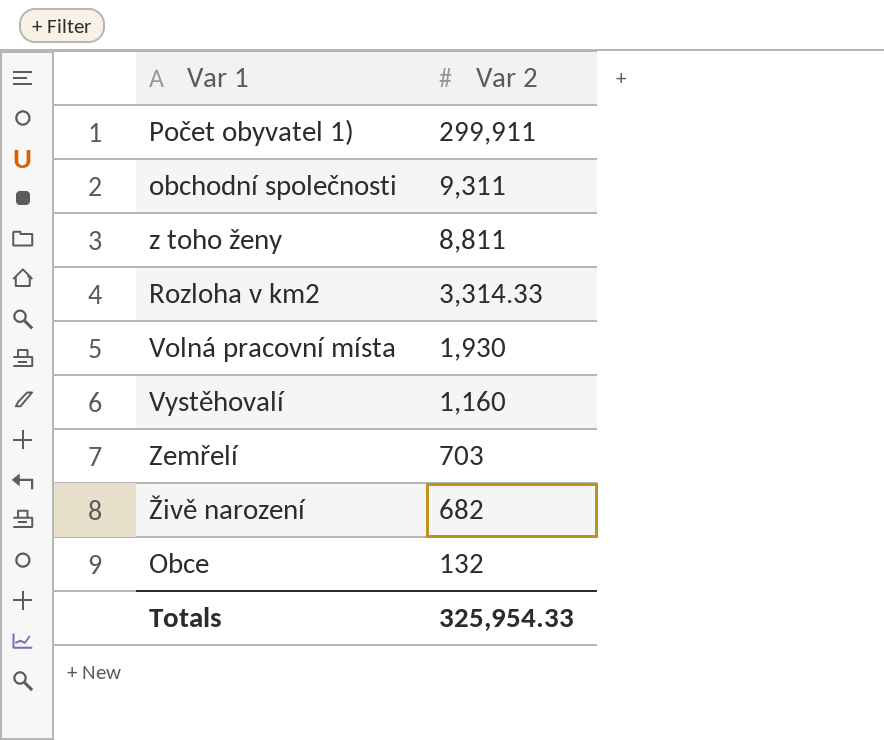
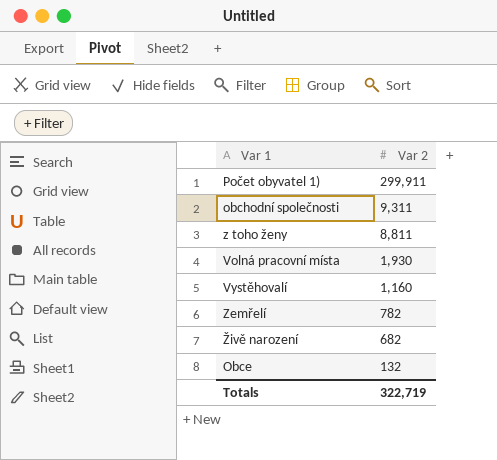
row Rozloha v km2: 3,314.33 -> none
Zemřelí | Var 2: 703 -> 782
Totals | Var 2: 325,954.33 -> 322,719

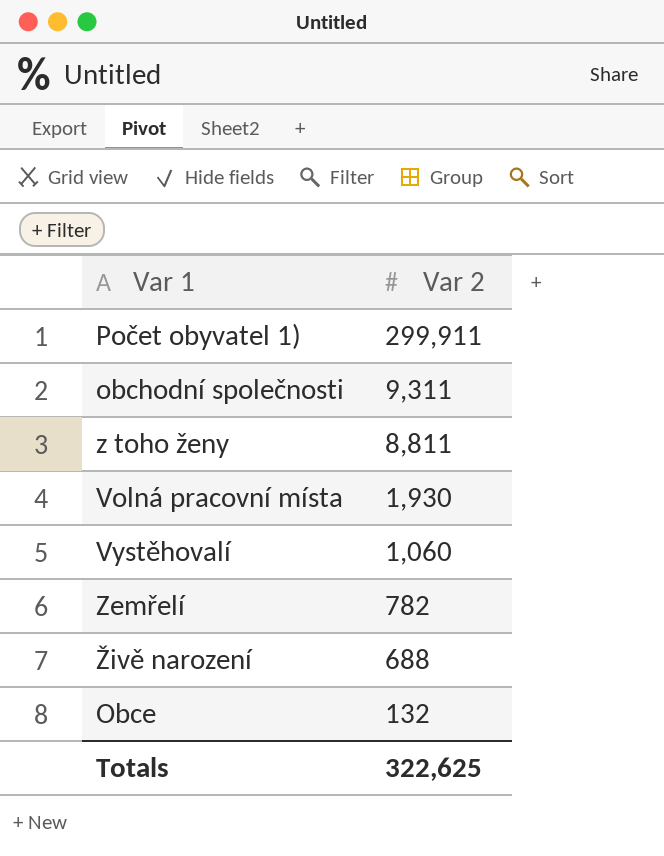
Vystěhovalí | Var 2: 1,160 -> 1,060
Živě narození | Var 2: 682 -> 688
Totals | Var 2: 322,719 -> 322,625

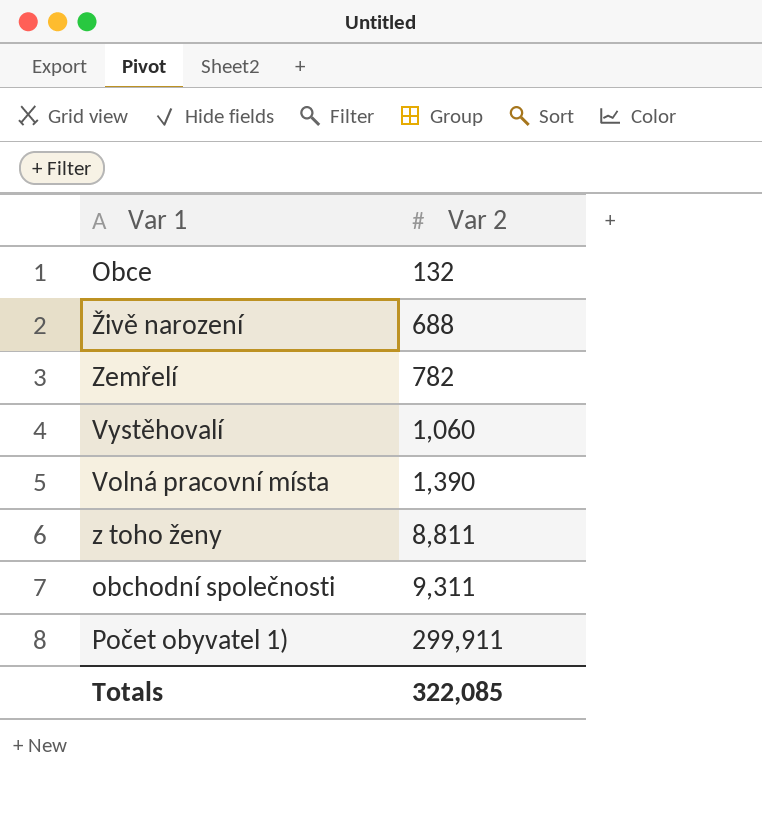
row order: Var 2 descending -> Var 2 ascending
Volná pracovní místa | Var 2: 1,930 -> 1,390
Totals | Var 2: 322,625 -> 322,085

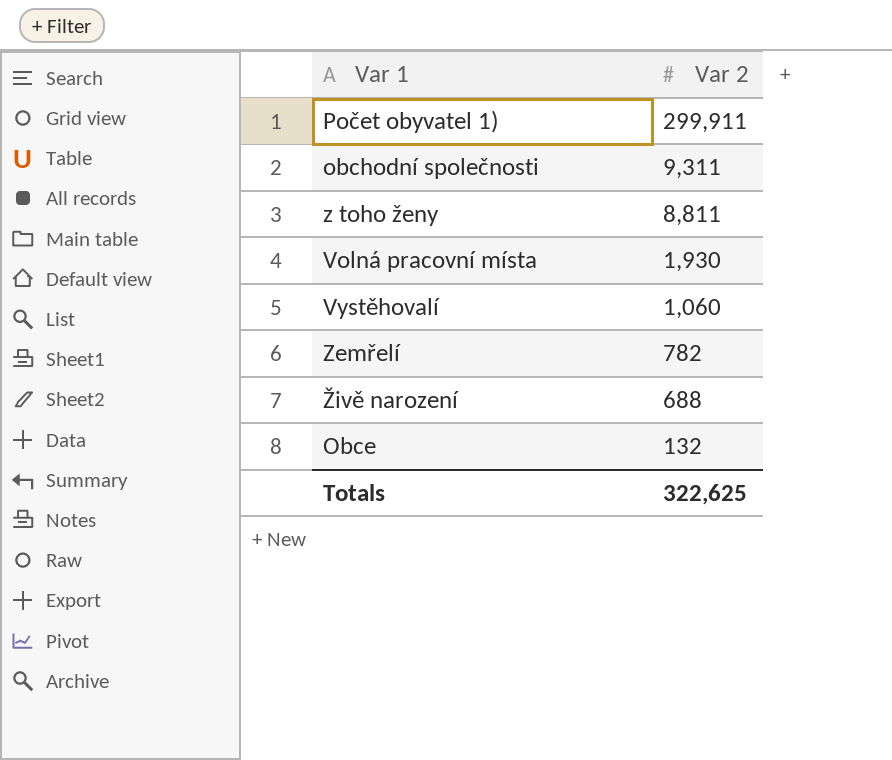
row order: Var 2 ascending -> Var 2 descending
Volná pracovní místa | Var 2: 1,390 -> 1,930
Totals | Var 2: 322,085 -> 322,625

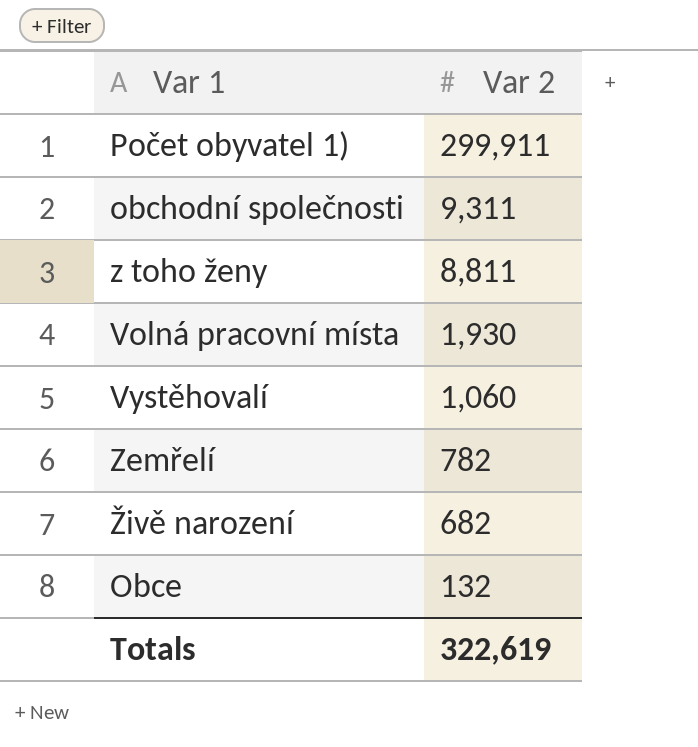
Živě narození | Var 2: 688 -> 682
Totals | Var 2: 322,625 -> 322,619

